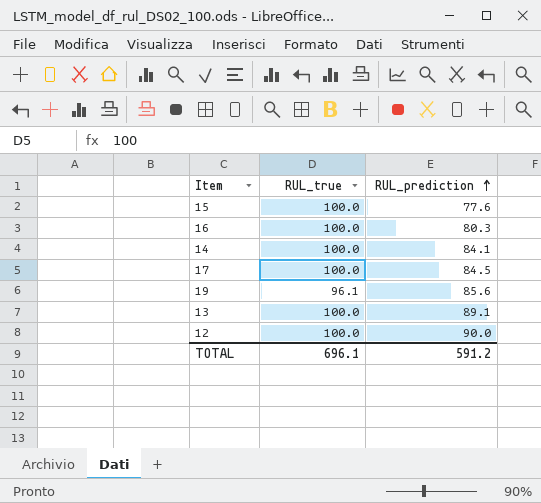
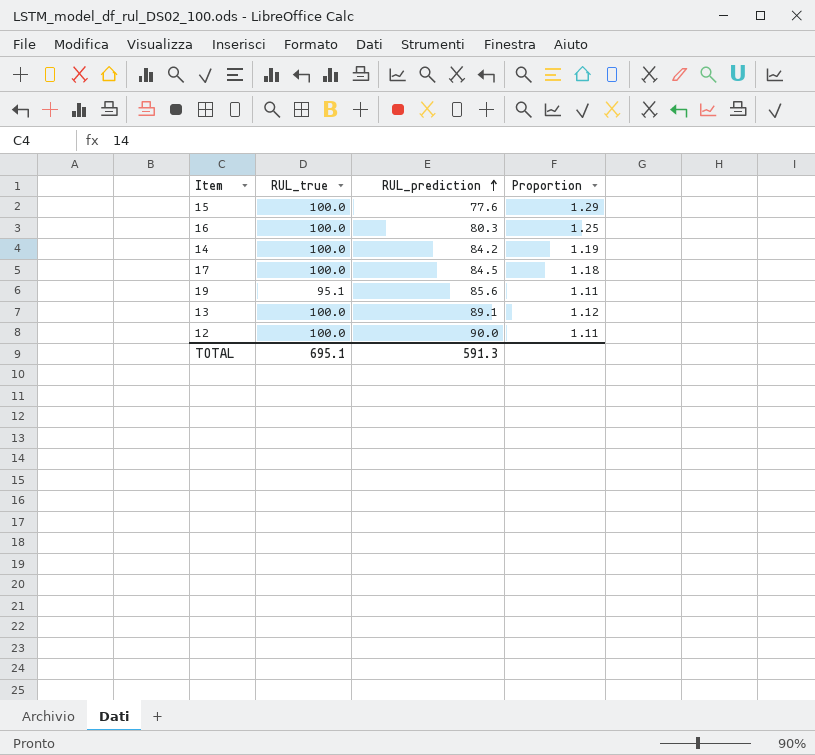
column Proportion | formula: none -> [RUL_true] / [RUL_prediction]
14 | RUL_prediction: 84.1 -> 84.2
19 | RUL_true: 96.1 -> 95.1
TOTAL | RUL_true: 696.1 -> 695.1
TOTAL | RUL_prediction: 591.2 -> 591.3

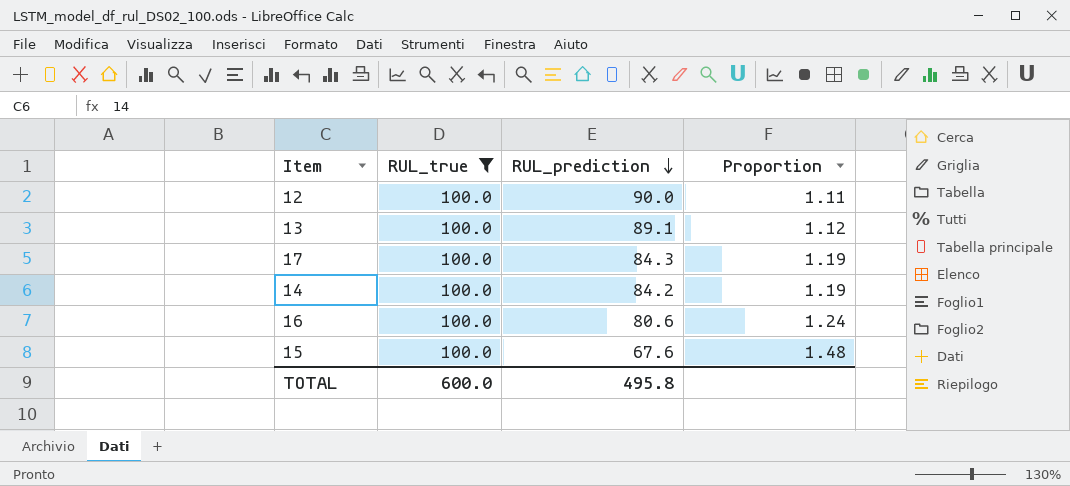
filter: none -> RUL_true = 100.0
row order: RUL_prediction ascending -> RUL_prediction descending
17 | RUL_prediction: 84.5 -> 84.3
17 | Proportion: 1.18 -> 1.19
16 | RUL_prediction: 80.3 -> 80.6
16 | Proportion: 1.25 -> 1.24
15 | RUL_prediction: 77.6 -> 67.6
15 | Proportion: 1.29 -> 1.48
TOTAL | RUL_true: 695.1 -> 600.0
TOTAL | RUL_prediction: 591.3 -> 495.8

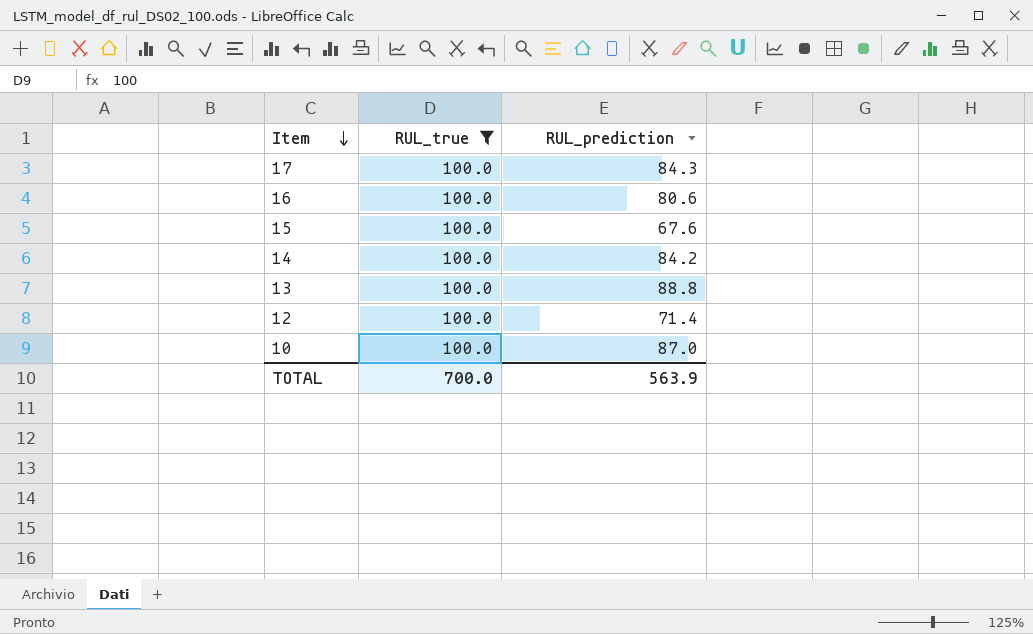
row order: RUL_prediction descending -> Item descending
column Proportion | formula: [RUL_true] / [RUL_prediction] -> none
13 | RUL_prediction: 89.1 -> 88.8
12 | RUL_prediction: 90.0 -> 71.4
row 10: none -> 100.0 | 87.0
TOTAL | RUL_true: 600.0 -> 700.0
TOTAL | RUL_prediction: 495.8 -> 563.9

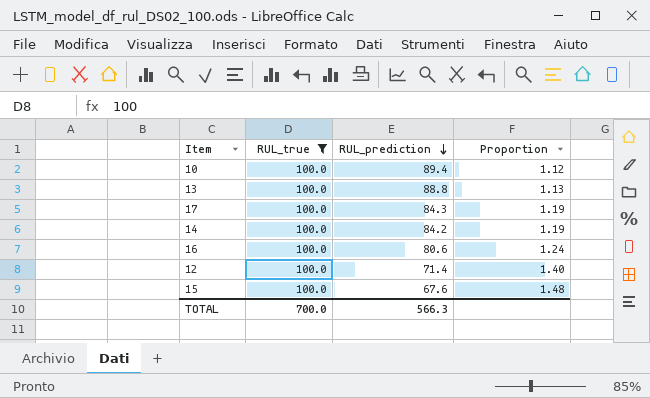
row order: Item descending -> RUL_prediction descending
column Proportion | formula: none -> [RUL_true] / [RUL_prediction]
10 | RUL_prediction: 87.0 -> 89.4
TOTAL | RUL_prediction: 563.9 -> 566.3

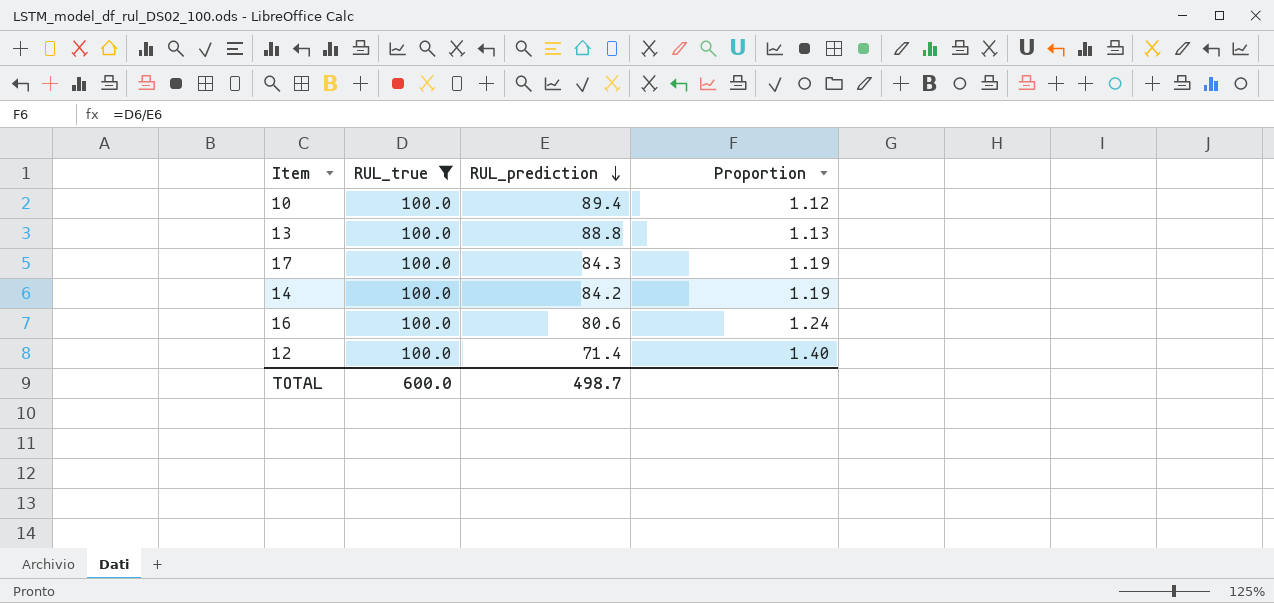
row 15: 100.0 | 67.6 | 1.48 -> none
TOTAL | RUL_true: 700.0 -> 600.0
TOTAL | RUL_prediction: 566.3 -> 498.7

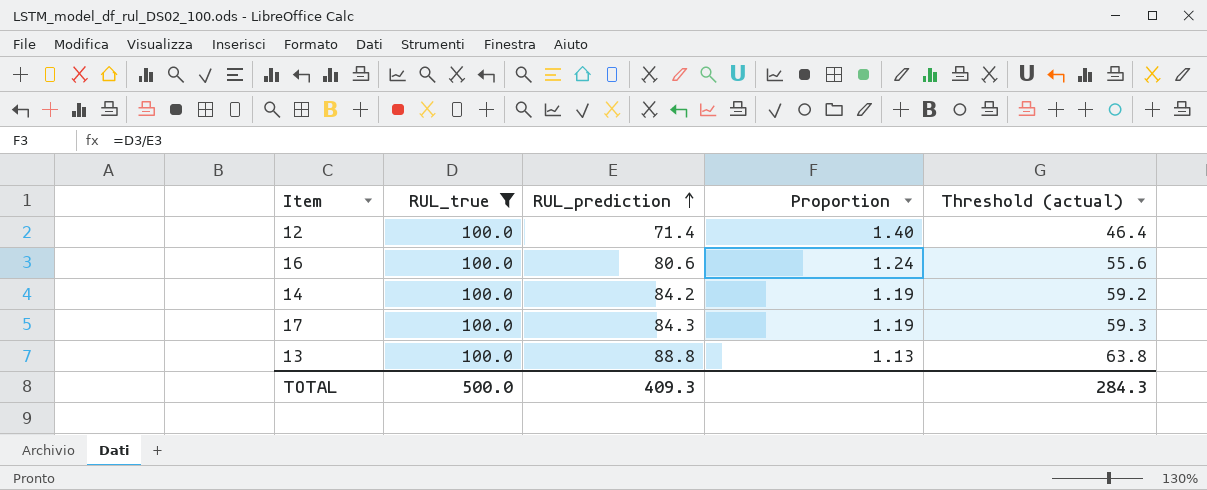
row order: RUL_prediction descending -> RUL_prediction ascending
column Threshold (actual) | formula: none -> [RUL_prediction] - 25
row 10: 100.0 | 89.4 | 1.12 -> none
TOTAL | RUL_true: 600.0 -> 500.0
TOTAL | RUL_prediction: 498.7 -> 409.3

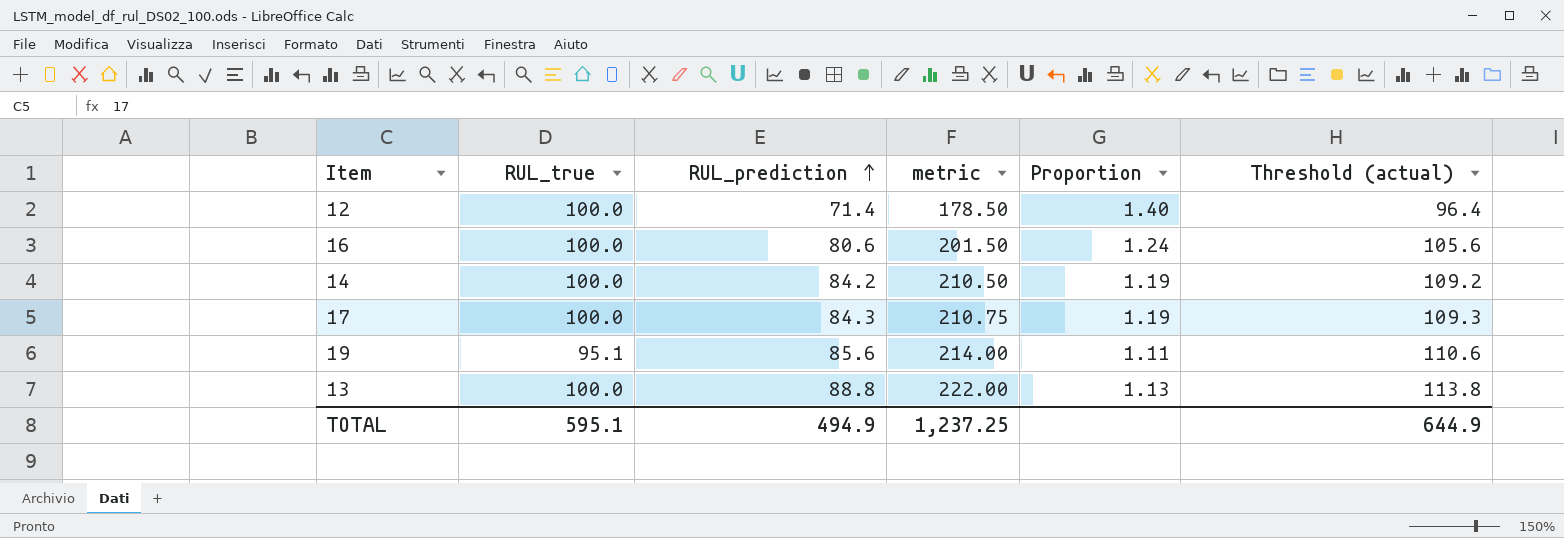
filter: RUL_true = 100.0 -> none
column metric | formula: none -> [RUL_prediction] * 2.5
column Threshold (actual) | formula: [RUL_prediction] - 25 -> [RUL_prediction] + 25
TOTAL | RUL_true: 500.0 -> 595.1
TOTAL | RUL_prediction: 409.3 -> 494.9
TOTAL | Threshold (actual): 284.3 -> 644.9

